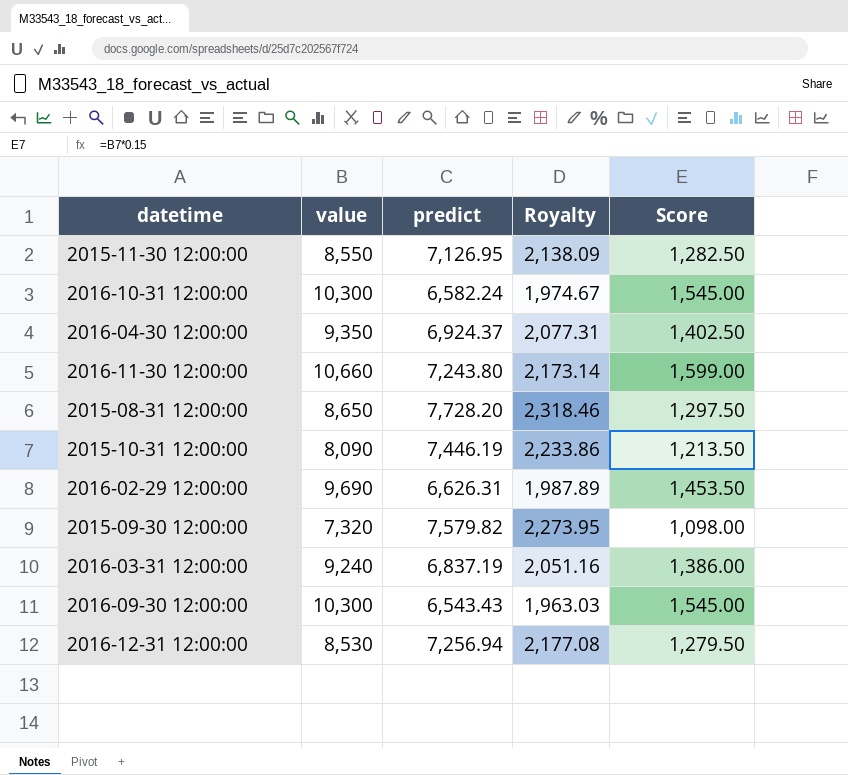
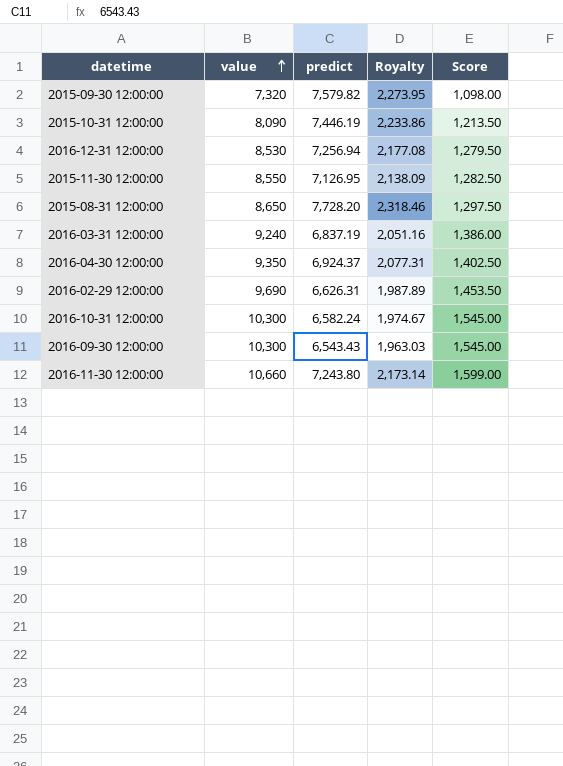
row order: none -> value ascending

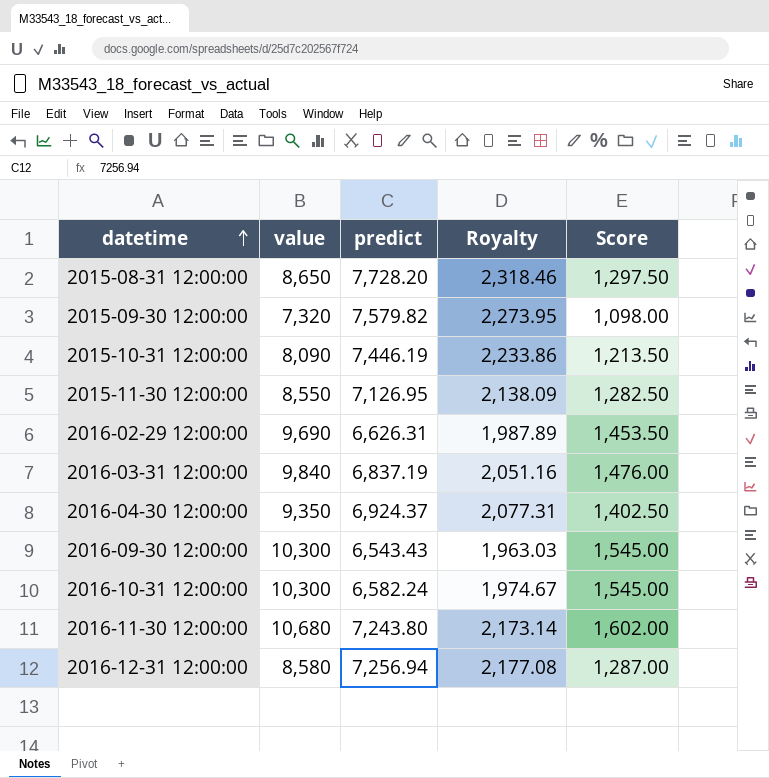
row order: value ascending -> datetime ascending
2016-03-31 12:00:00 | value: 9,240 -> 9,840
2016-03-31 12:00:00 | Score: 1,386.00 -> 1,476.00
2016-11-30 12:00:00 | value: 10,660 -> 10,680
2016-11-30 12:00:00 | Score: 1,599.00 -> 1,602.00
2016-12-31 12:00:00 | value: 8,530 -> 8,580
2016-12-31 12:00:00 | Score: 1,279.50 -> 1,287.00

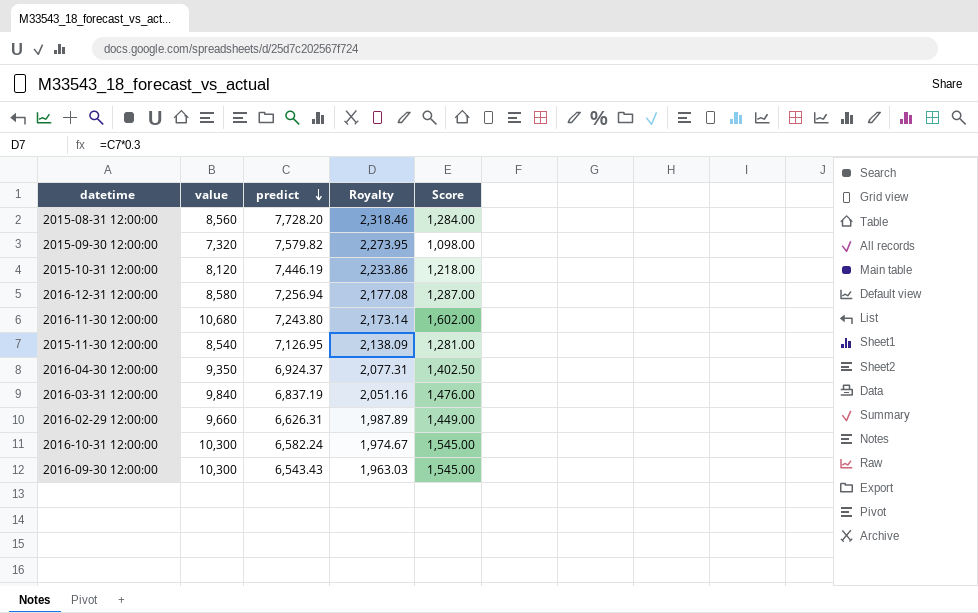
row order: datetime ascending -> predict descending
2015-08-31 12:00:00 | value: 8,650 -> 8,560
2015-08-31 12:00:00 | Score: 1,297.50 -> 1,284.00
2015-10-31 12:00:00 | value: 8,090 -> 8,120
2015-10-31 12:00:00 | Score: 1,213.50 -> 1,218.00
2015-11-30 12:00:00 | value: 8,550 -> 8,540
2015-11-30 12:00:00 | Score: 1,282.50 -> 1,281.00
2016-02-29 12:00:00 | value: 9,690 -> 9,660
2016-02-29 12:00:00 | Score: 1,453.50 -> 1,449.00

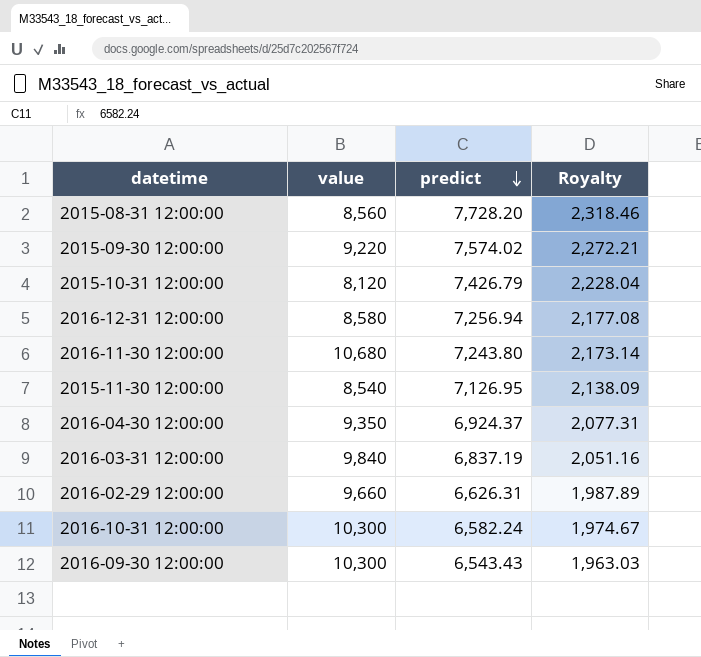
column Score | formula: [value] * 0.15 -> none
2015-09-30 12:00:00 | value: 7,320 -> 9,220
2015-09-30 12:00:00 | predict: 7,579.82 -> 7,574.02
2015-09-30 12:00:00 | Royalty: 2,273.95 -> 2,272.21
2015-10-31 12:00:00 | predict: 7,446.19 -> 7,426.79
2015-10-31 12:00:00 | Royalty: 2,233.86 -> 2,228.04

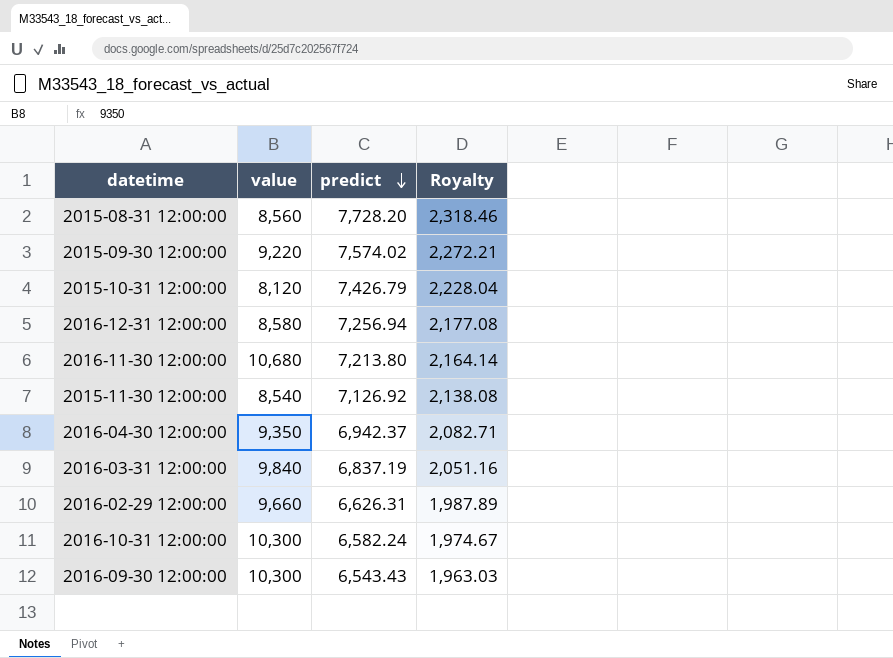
2016-11-30 12:00:00 | predict: 7,243.80 -> 7,213.80
2016-11-30 12:00:00 | Royalty: 2,173.14 -> 2,164.14
2015-11-30 12:00:00 | predict: 7,126.95 -> 7,126.92
2015-11-30 12:00:00 | Royalty: 2,138.09 -> 2,138.08
2016-04-30 12:00:00 | predict: 6,924.37 -> 6,942.37
2016-04-30 12:00:00 | Royalty: 2,077.31 -> 2,082.71

